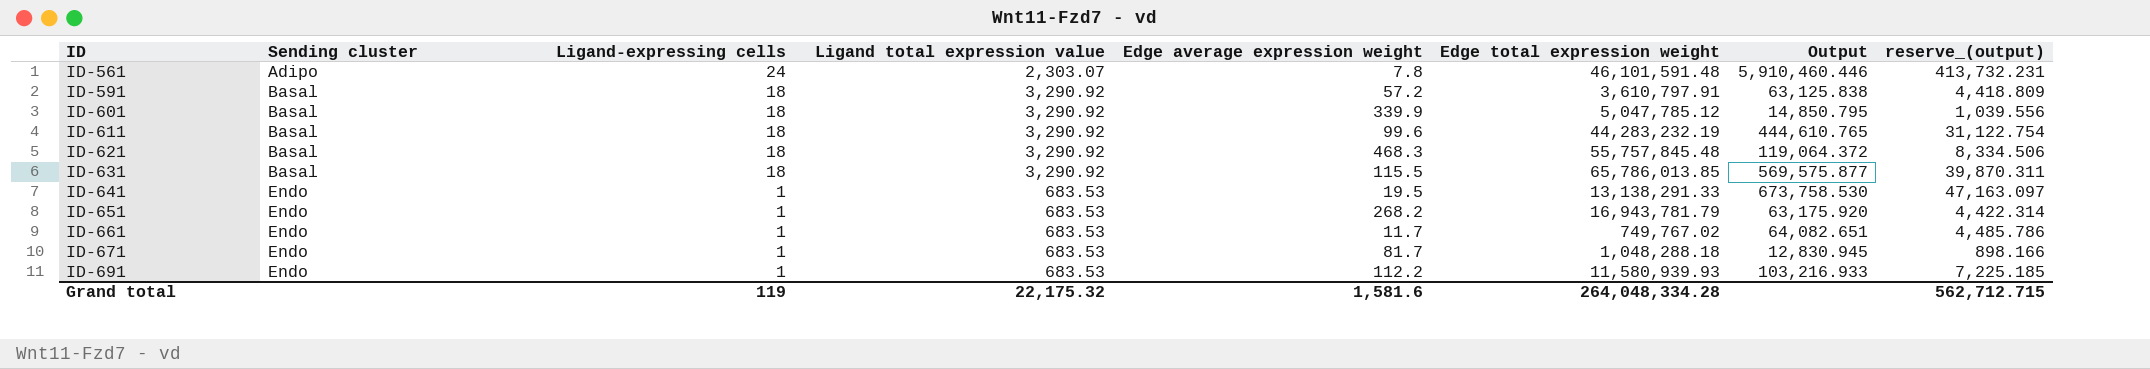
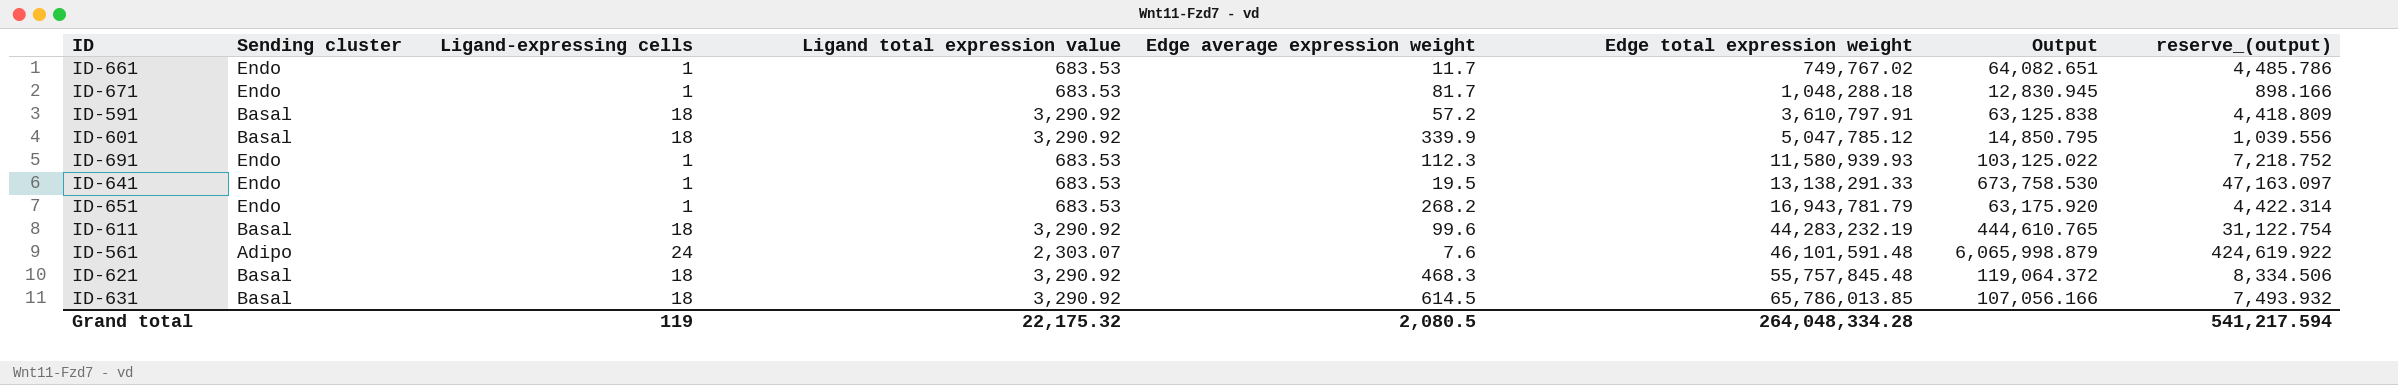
row order: ID ascending -> Edge total expression weight ascending
ID-691 | Edge average expression weight: 112.2 -> 112.3
ID-691 | Output: 103,216.933 -> 103,125.022
ID-691 | reserve_(output): 7,225.185 -> 7,218.752
ID-561 | Edge average expression weight: 7.8 -> 7.6
ID-561 | Output: 5,910,460.446 -> 6,065,998.879
ID-561 | reserve_(output): 413,732.231 -> 424,619.922
ID-631 | Edge average expression weight: 115.5 -> 614.5
ID-631 | Output: 569,575.877 -> 107,056.166
ID-631 | reserve_(output): 39,870.311 -> 7,493.932
Grand total | Edge average expression weight: 1,581.6 -> 2,080.5
Grand total | reserve_(output): 562,712.715 -> 541,217.594

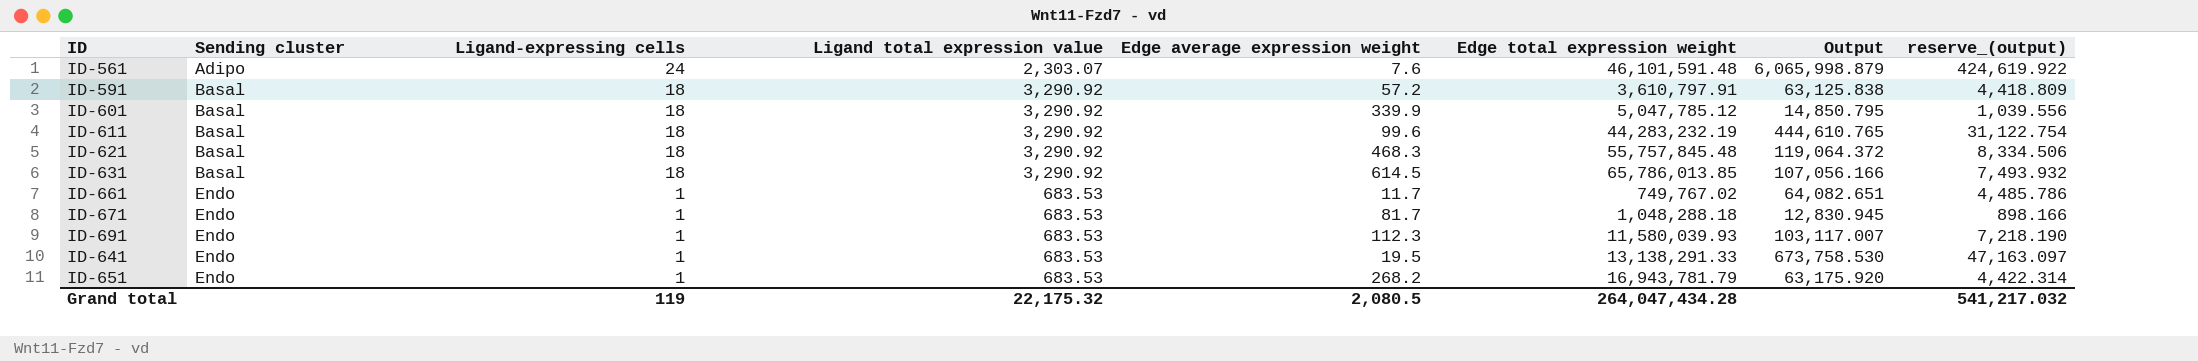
row order: Edge total expression weight ascending -> Sending cluster ascending
ID-691 | Edge total expression weight: 11,580,939.93 -> 11,580,039.93
ID-691 | Output: 103,125.022 -> 103,117.007
ID-691 | reserve_(output): 7,218.752 -> 7,218.190
Grand total | Edge total expression weight: 264,048,334.28 -> 264,047,434.28
Grand total | reserve_(output): 541,217.594 -> 541,217.032

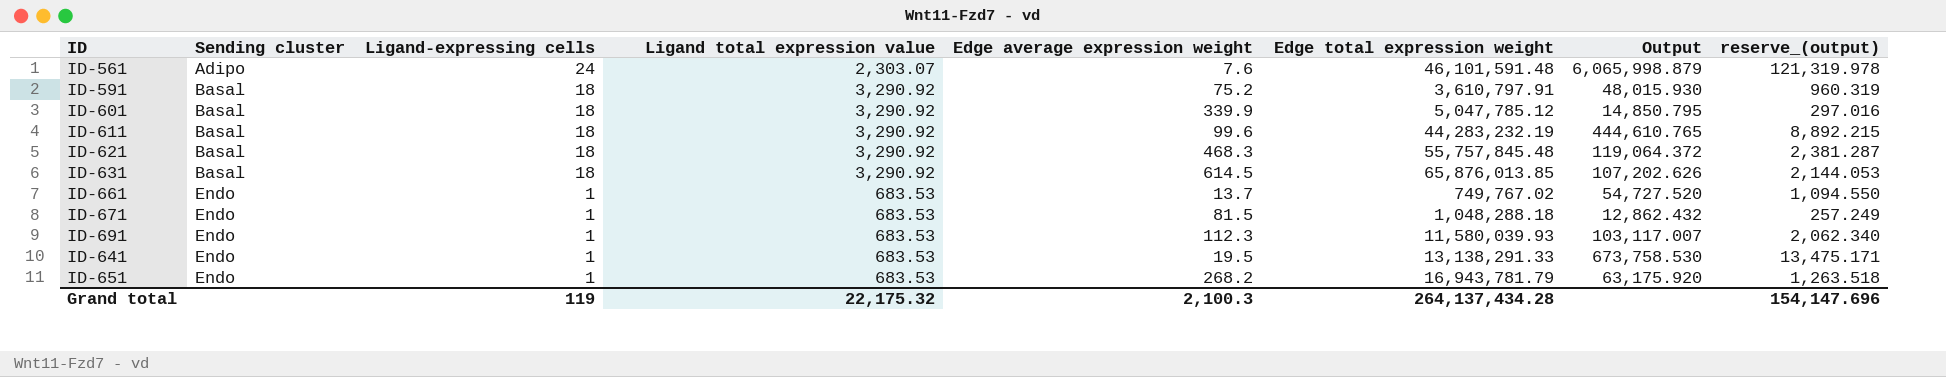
column reserve_(output) | formula: [Output] * 0.07 -> [Output] * 0.02
ID-591 | Edge average expression weight: 57.2 -> 75.2
ID-591 | Output: 63,125.838 -> 48,015.930
ID-631 | Edge total expression weight: 65,786,013.85 -> 65,876,013.85
ID-631 | Output: 107,056.166 -> 107,202.626
ID-661 | Edge average expression weight: 11.7 -> 13.7
ID-661 | Output: 64,082.651 -> 54,727.520
ID-671 | Edge average expression weight: 81.7 -> 81.5
ID-671 | Output: 12,830.945 -> 12,862.432
Grand total | Edge average expression weight: 2,080.5 -> 2,100.3
Grand total | Edge total expression weight: 264,047,434.28 -> 264,137,434.28
Grand total | reserve_(output): 541,217.032 -> 154,147.696

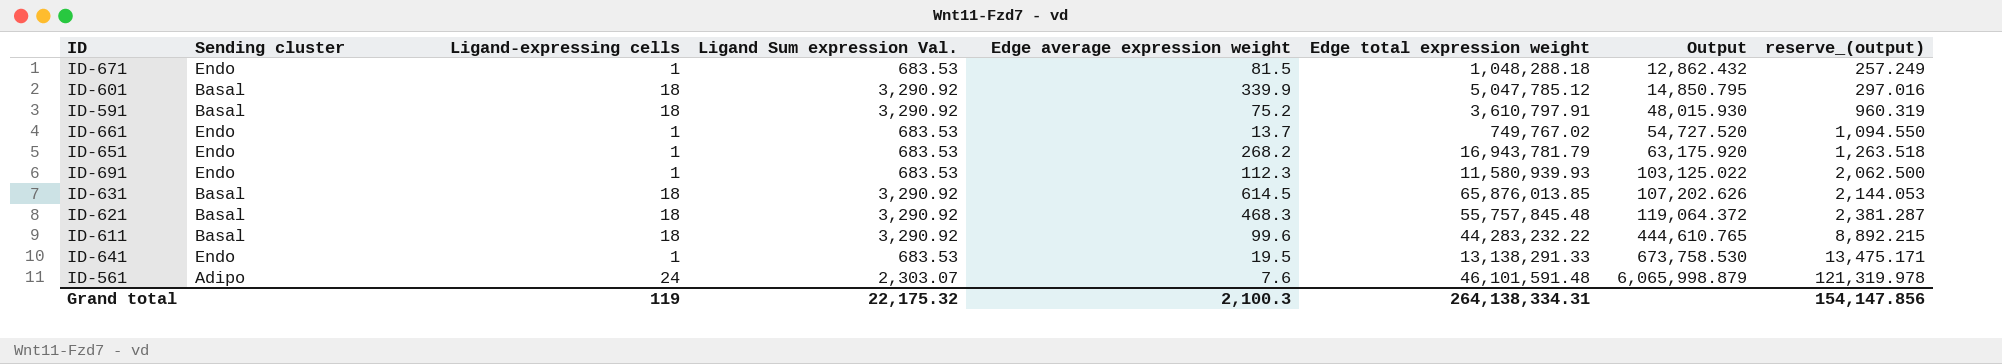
row order: Sending cluster ascending -> Output ascending
column name: Ligand total expression value -> Ligand Sum expression Val.
ID-691 | Edge total expression weight: 11,580,039.93 -> 11,580,939.93
ID-691 | Output: 103,117.007 -> 103,125.022
ID-691 | reserve_(output): 2,062.340 -> 2,062.500
ID-611 | Edge total expression weight: 44,283,232.19 -> 44,283,232.22
Grand total | Edge total expression weight: 264,137,434.28 -> 264,138,334.31
Grand total | reserve_(output): 154,147.696 -> 154,147.856

